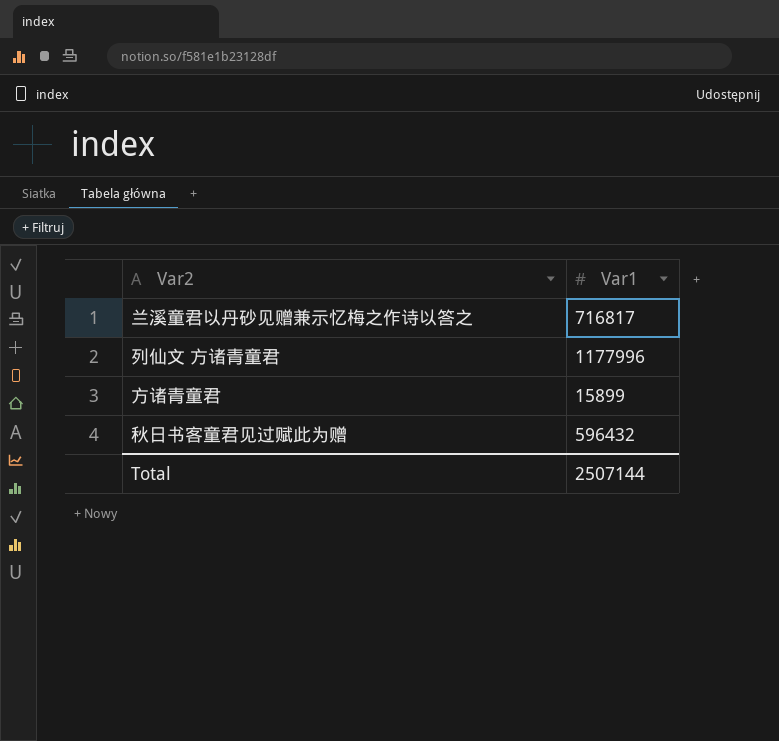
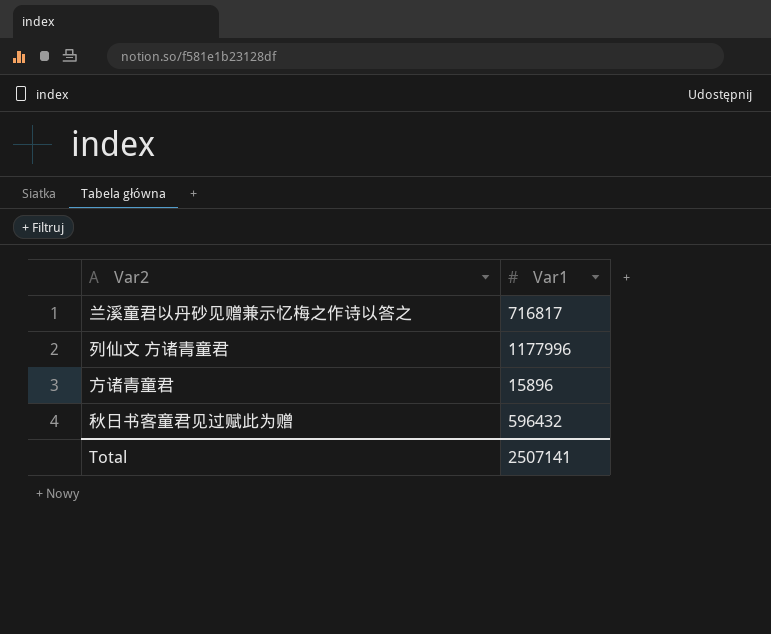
方诸青童君 | Var1: 15899 -> 15896
Total | Var1: 2507144 -> 2507141

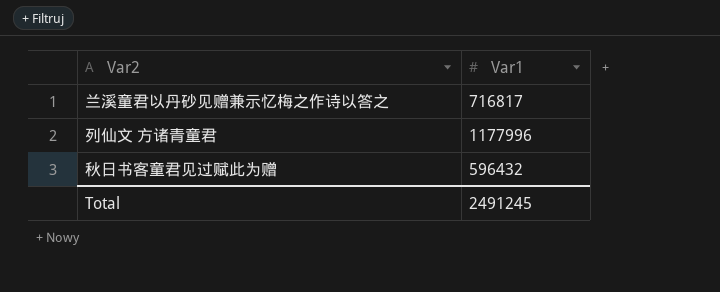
row 方诸青童君: 15896 -> none
Total | Var1: 2507141 -> 2491245

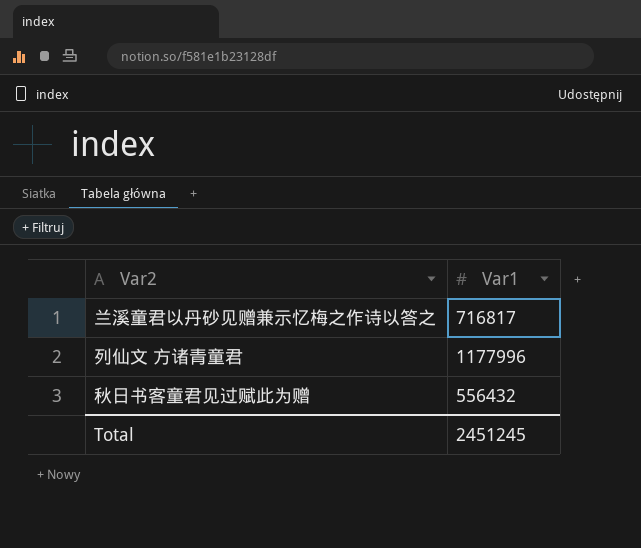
秋日书客童君见过赋此为赠 | Var1: 596432 -> 556432
Total | Var1: 2491245 -> 2451245

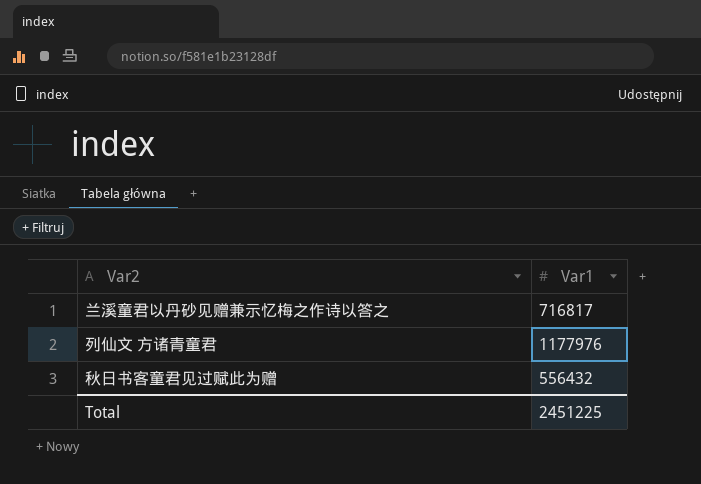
列仙文 方诸青童君 | Var1: 1177996 -> 1177976
Total | Var1: 2451245 -> 2451225

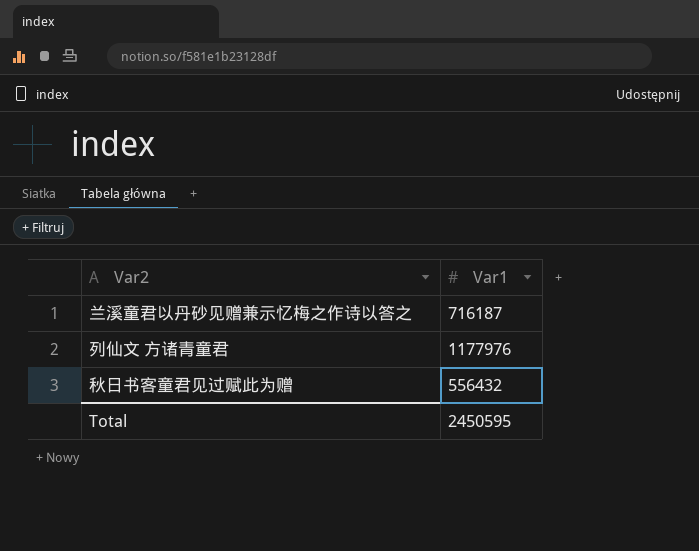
兰溪童君以丹砂见赠兼示忆梅之作诗以答之 | Var1: 716817 -> 716187
Total | Var1: 2451225 -> 2450595

